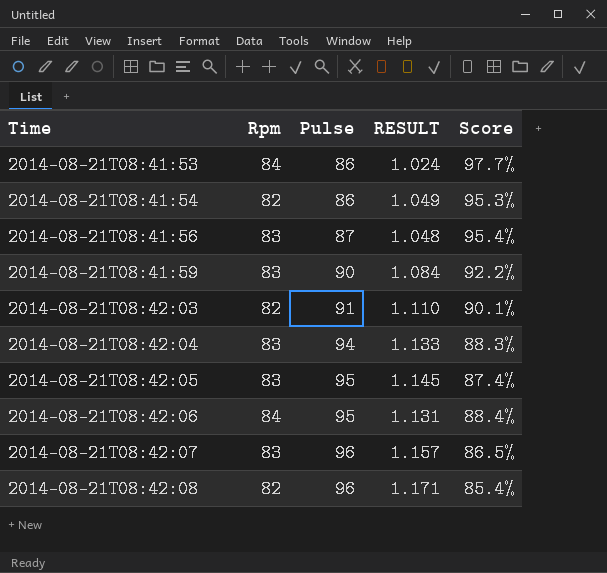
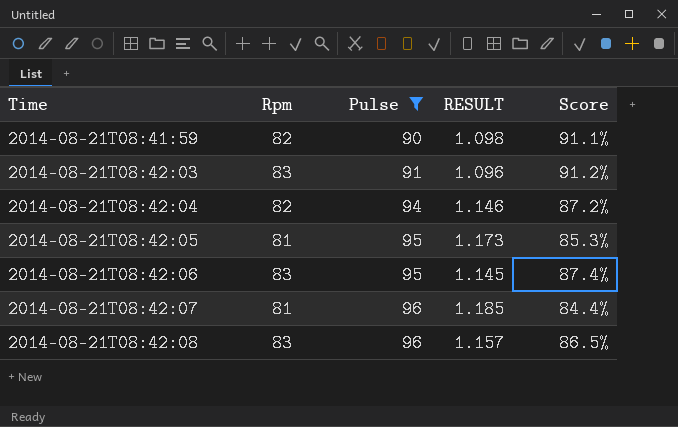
filter: none -> Pulse >= 90
2014-08-21T08:41:59 | Rpm: 83 -> 82
2014-08-21T08:41:59 | RESULT: 1.084 -> 1.098
2014-08-21T08:41:59 | Score: 92.2% -> 91.1%
2014-08-21T08:42:03 | Rpm: 82 -> 83
2014-08-21T08:42:03 | RESULT: 1.110 -> 1.096
2014-08-21T08:42:03 | Score: 90.1% -> 91.2%
2014-08-21T08:42:04 | Rpm: 83 -> 82
2014-08-21T08:42:04 | RESULT: 1.133 -> 1.146
2014-08-21T08:42:04 | Score: 88.3% -> 87.2%
2014-08-21T08:42:05 | Rpm: 83 -> 81
2014-08-21T08:42:05 | RESULT: 1.145 -> 1.173
2014-08-21T08:42:05 | Score: 87.4% -> 85.3%
2014-08-21T08:42:06 | Rpm: 84 -> 83
2014-08-21T08:42:06 | RESULT: 1.131 -> 1.145
2014-08-21T08:42:06 | Score: 88.4% -> 87.4%
2014-08-21T08:42:07 | Rpm: 83 -> 81
2014-08-21T08:42:07 | RESULT: 1.157 -> 1.185
2014-08-21T08:42:07 | Score: 86.5% -> 84.4%
2014-08-21T08:42:08 | Rpm: 82 -> 83
2014-08-21T08:42:08 | RESULT: 1.171 -> 1.157
2014-08-21T08:42:08 | Score: 85.4% -> 86.5%

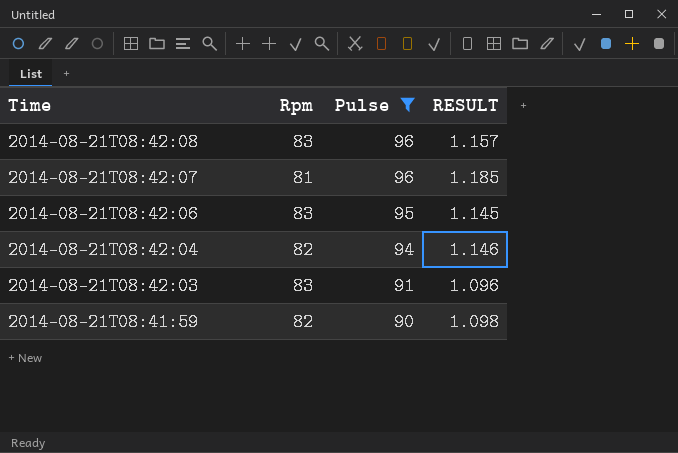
row order: Time ascending -> Time descending
column Score | formula: [Rpm] / [Pulse] -> none
row 2014-08-21T08:42:05: 81 | 95 | 1.173 | 85.3% -> none

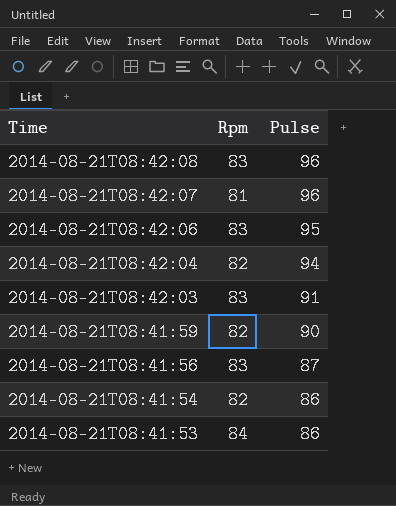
filter: Pulse >= 90 -> none
column RESULT | formula: [Pulse] / [Rpm] -> none

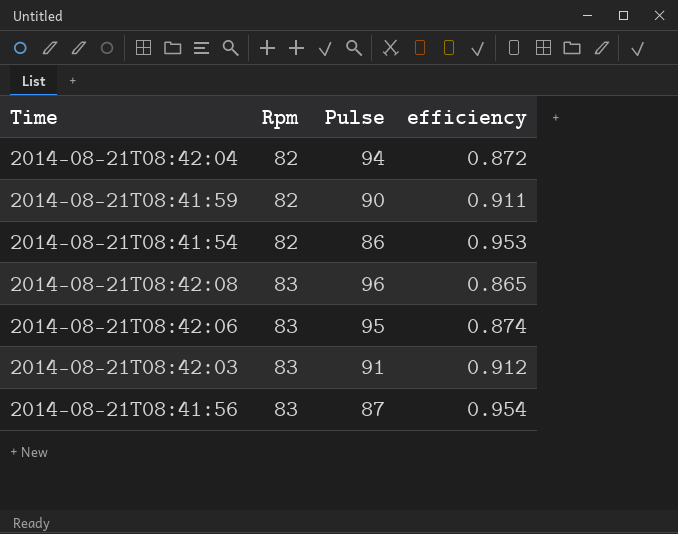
row order: Time descending -> Rpm ascending
column efficiency | formula: none -> [Rpm] / [Pulse]
row 2014-08-21T08:42:07: 81 | 96 -> none
row 2014-08-21T08:41:53: 84 | 86 -> none

